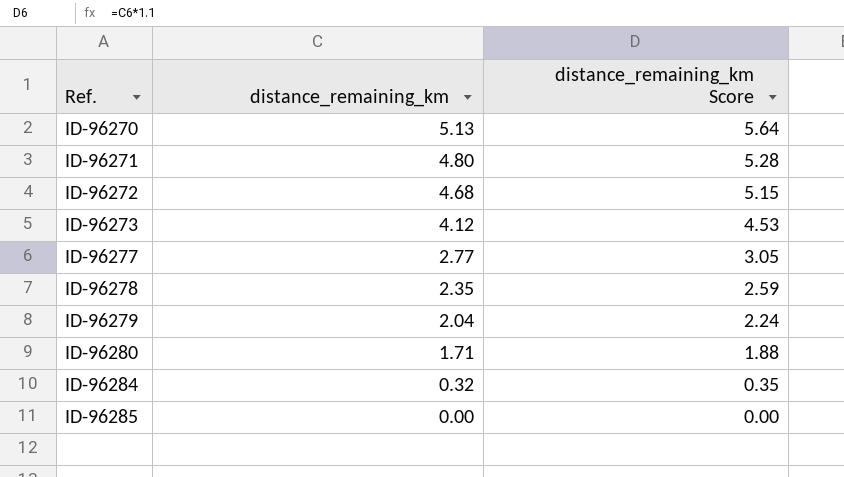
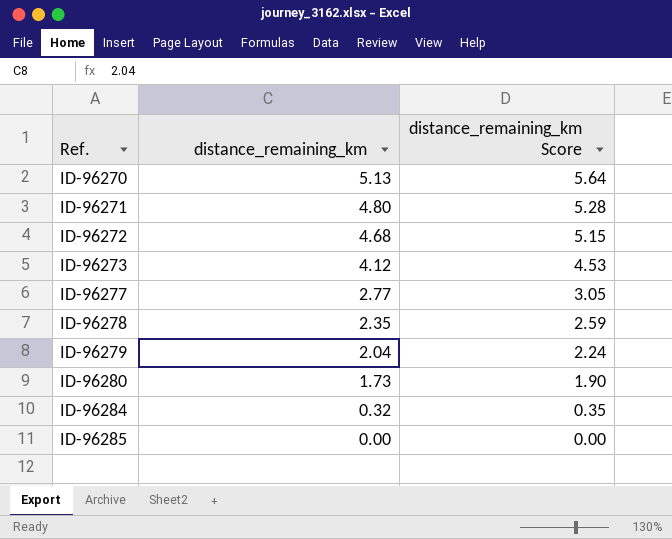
ID-96280 | distance_remaining_km: 1.71 -> 1.73
ID-96280 | distance_remaining_km Score: 1.88 -> 1.90

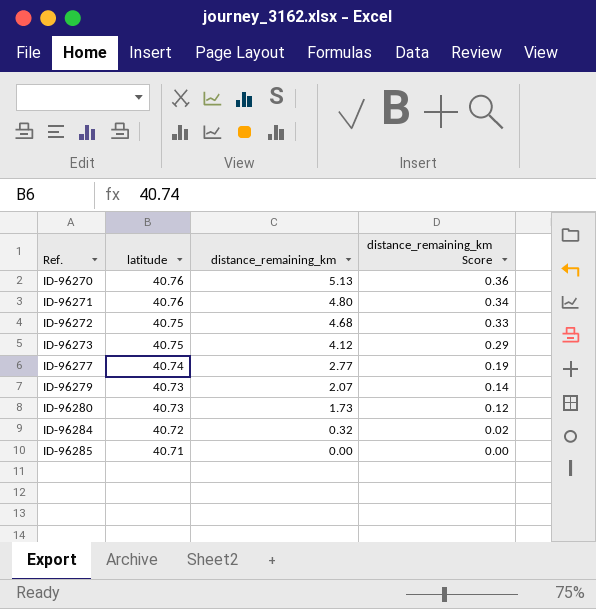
column latitude | position: none -> 2
column distance_remaining_km Score | formula: [distance_remaining_km] * 1.1 -> [distance_remaining_km] * 0.07
row ID-96278: 2.35 | 2.59 -> none
ID-96279 | distance_remaining_km: 2.04 -> 2.07

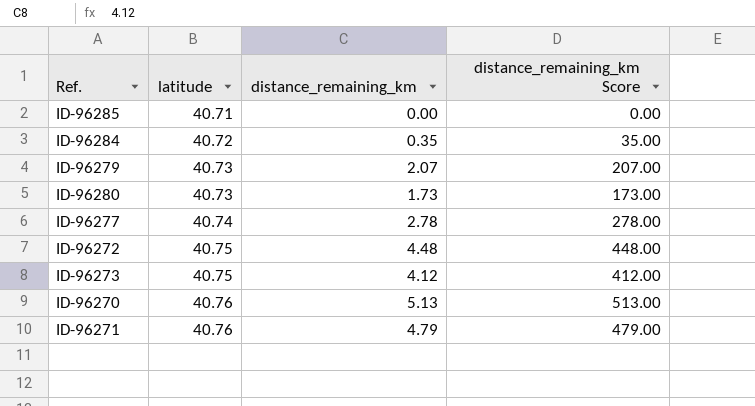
row order: Ref. ascending -> latitude ascending
column distance_remaining_km Score | formula: [distance_remaining_km] * 0.07 -> [distance_remaining_km] * 100
ID-96284 | distance_remaining_km: 0.32 -> 0.35
ID-96277 | distance_remaining_km: 2.77 -> 2.78
ID-96272 | distance_remaining_km: 4.68 -> 4.48
ID-96271 | distance_remaining_km: 4.80 -> 4.79

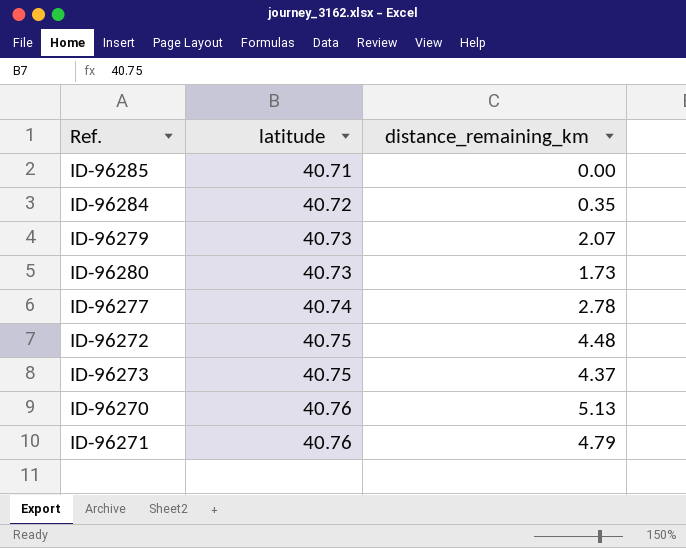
column distance_remaining_km Score | formula: [distance_remaining_km] * 100 -> none
ID-96273 | distance_remaining_km: 4.12 -> 4.37

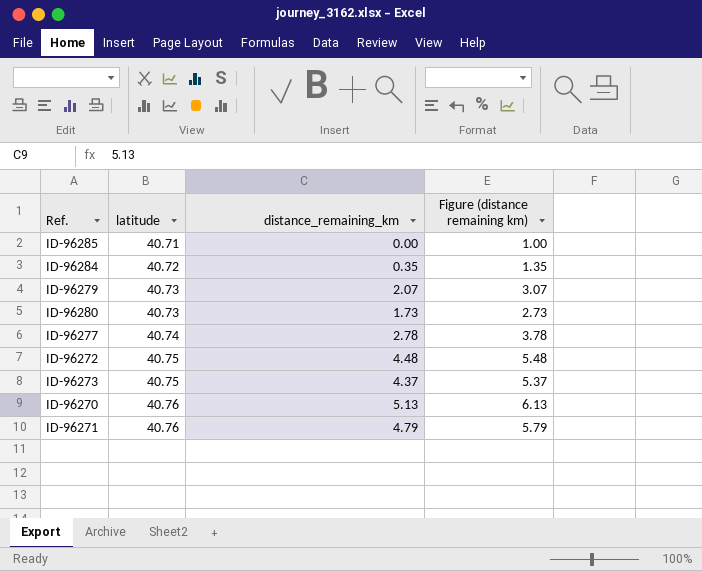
column Figure (distance remaining km) | formula: none -> [distance_remaining_km] + 1

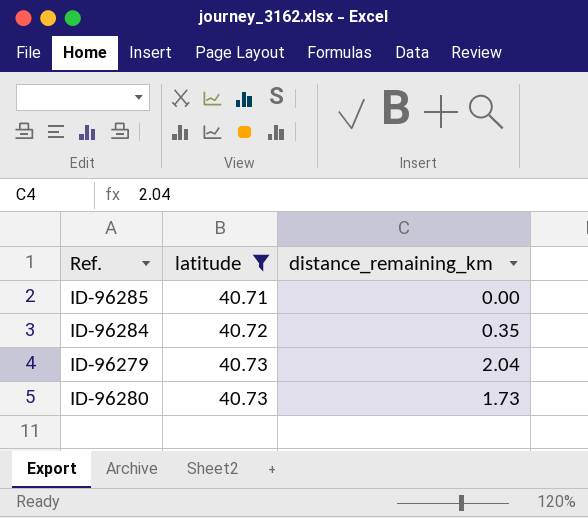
filter: none -> latitude <= 40.73
column Figure (distance remaining km) | formula: [distance_remaining_km] + 1 -> none
ID-96279 | distance_remaining_km: 2.07 -> 2.04

